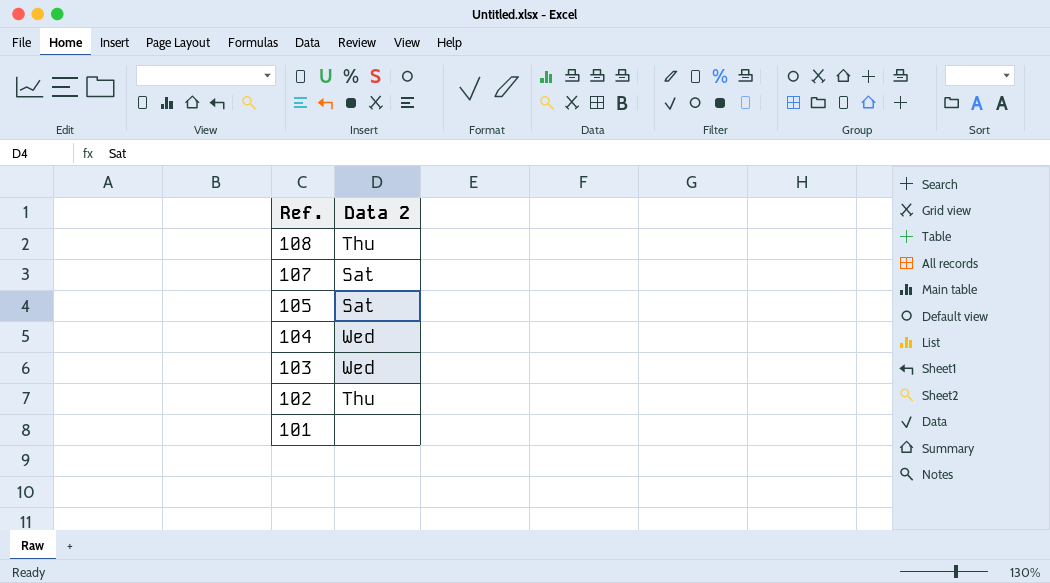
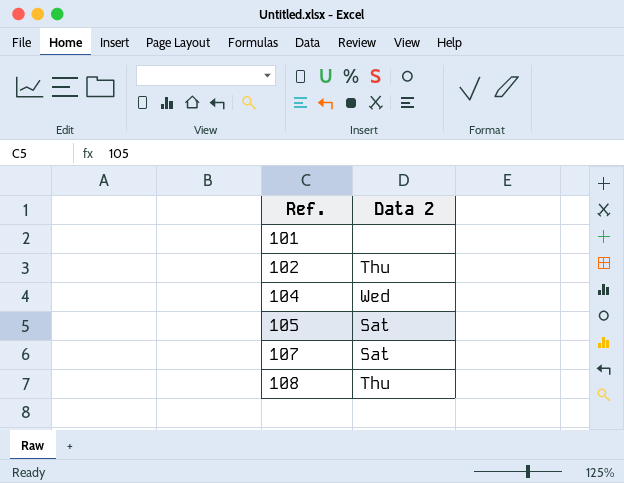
row order: Ref. descending -> Ref. ascending
row 103: Wed -> none

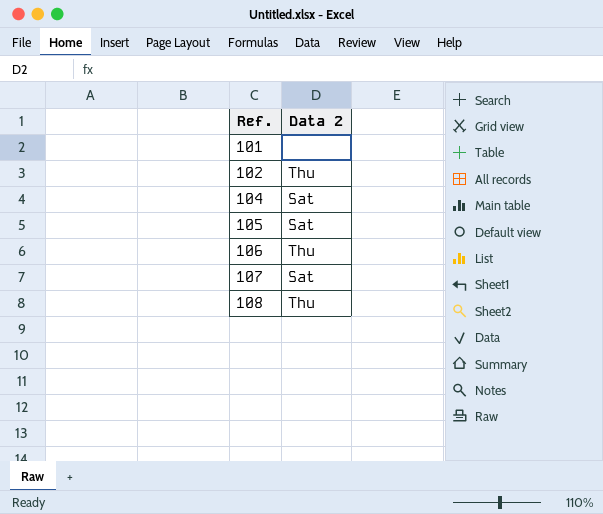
104 | Data 2: Wed -> Sat
row 106: none -> Thu

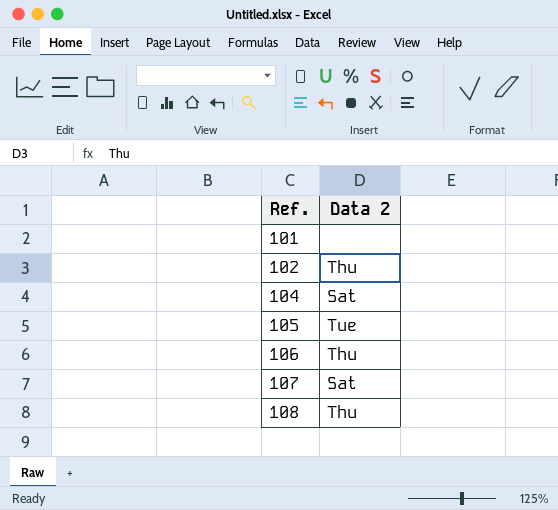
105 | Data 2: Sat -> Tue

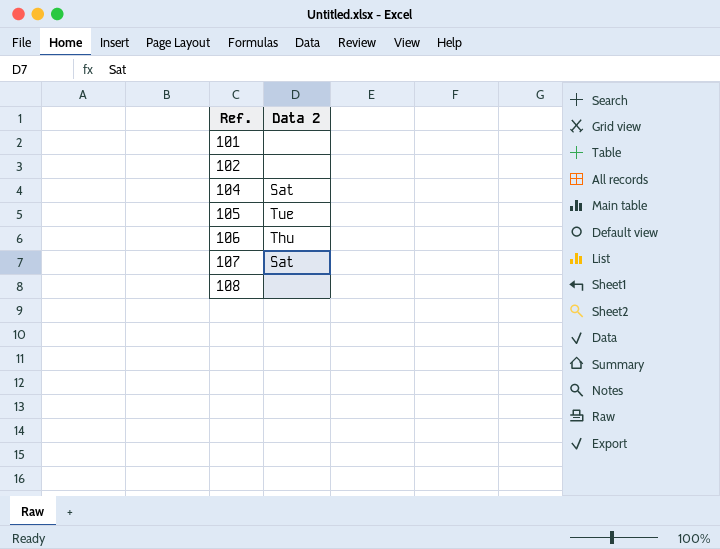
102 | Data 2: Thu -> none
108 | Data 2: Thu -> none

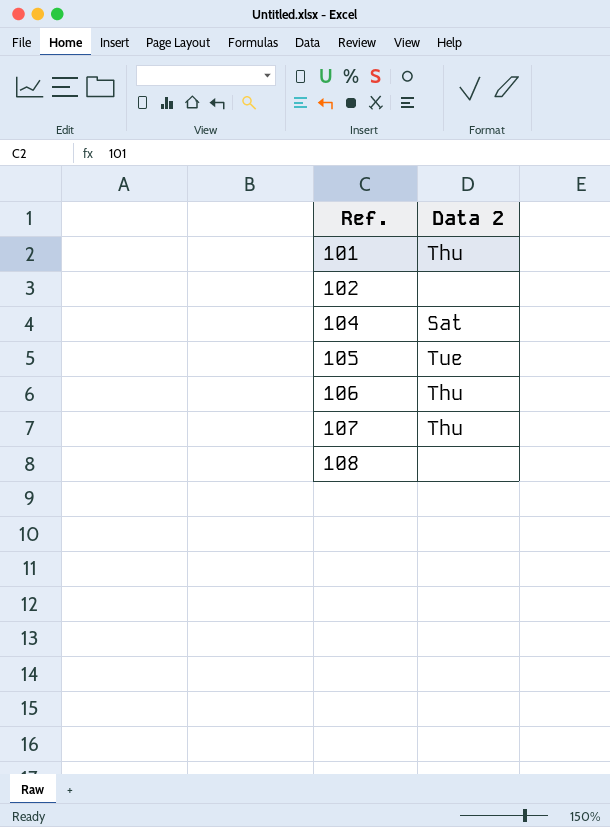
101 | Data 2: none -> Thu
107 | Data 2: Sat -> Thu

